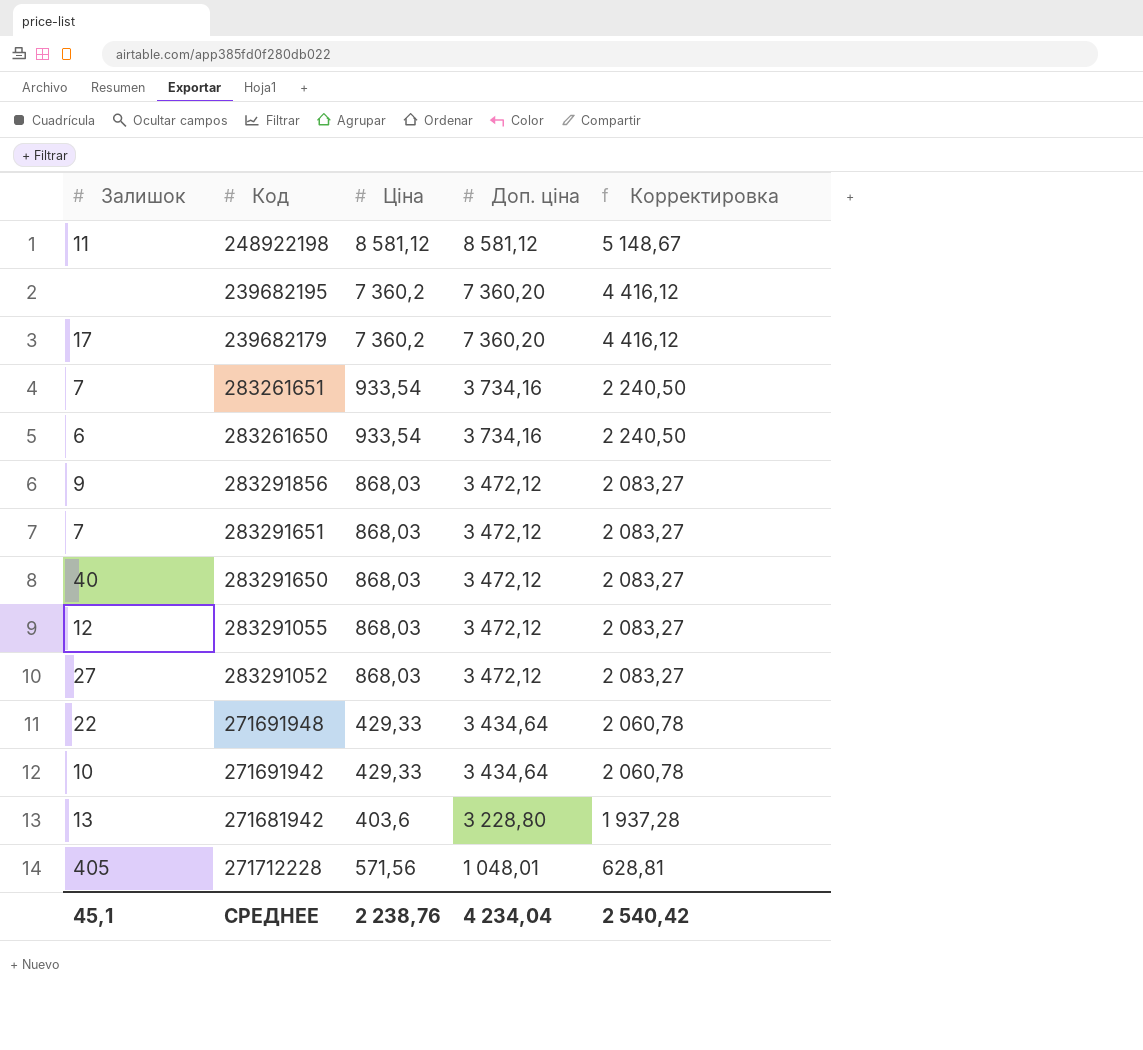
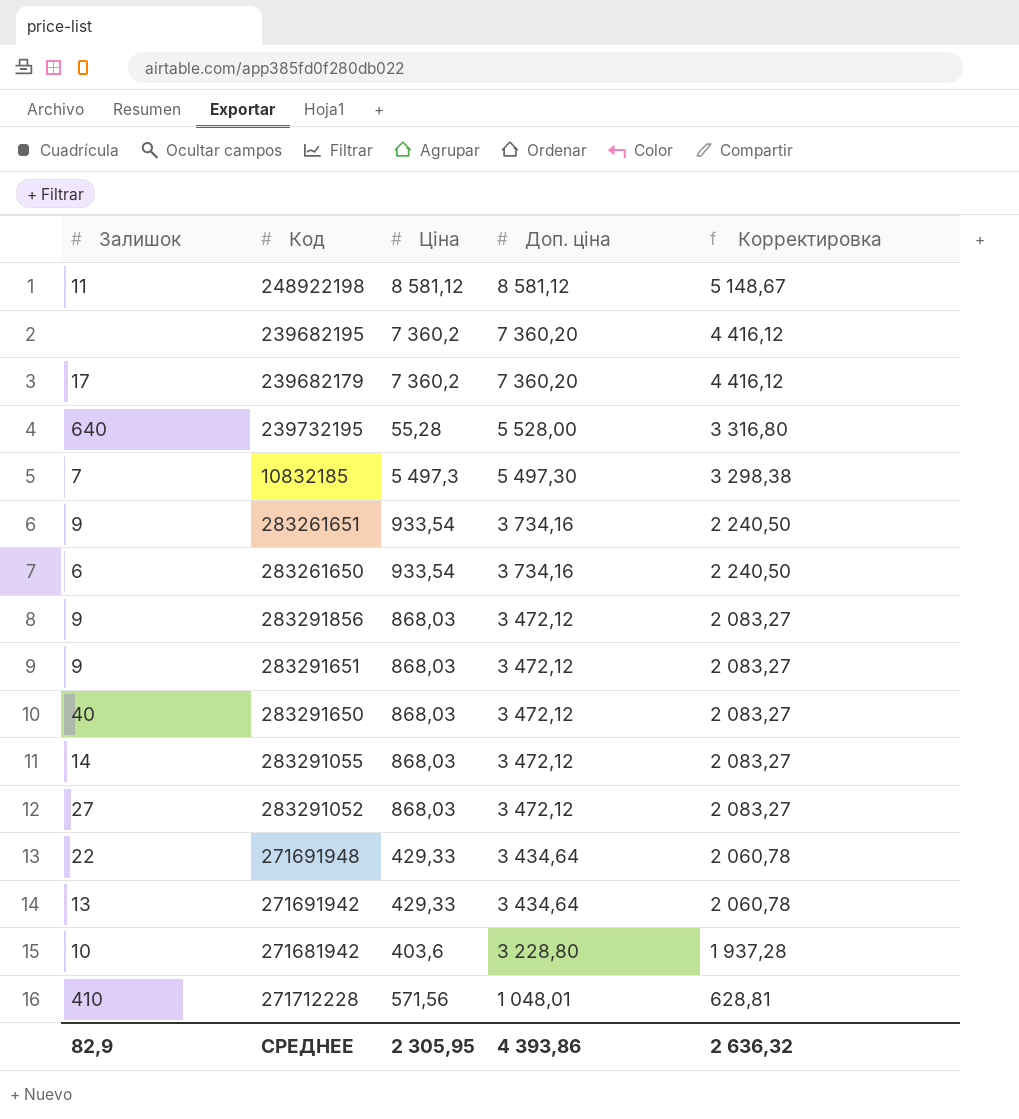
row 239732195: none -> 640 | 55,28 | 5 528,00 | 3 316,80
row 10832185: none -> 7 | 5 497,3 | 5 497,30 | 3 298,38
283261651 | Залишок: 7 -> 9
283291651 | Залишок: 7 -> 9
283291055 | Залишок: 12 -> 14
271691942 | Залишок: 10 -> 13
271681942 | Залишок: 13 -> 10
271712228 | Залишок: 405 -> 410
СРЕДНЕЕ | Залишок: 45,1 -> 82,9
СРЕДНЕЕ | Ціна: 2 238,76 -> 2 305,95
СРЕДНЕЕ | Доп. ціна: 4 234,04 -> 4 393,86
СРЕДНЕЕ | Корректировка: 2 540,42 -> 2 636,32

